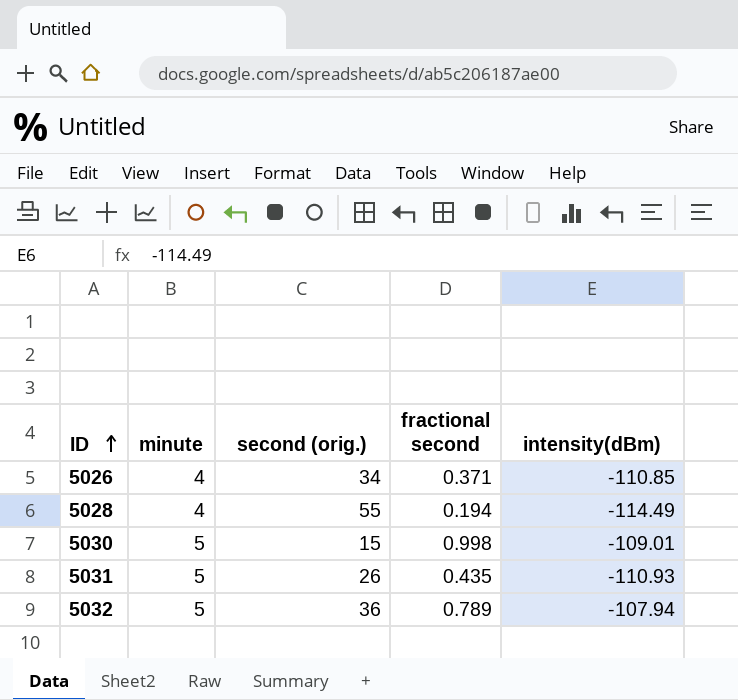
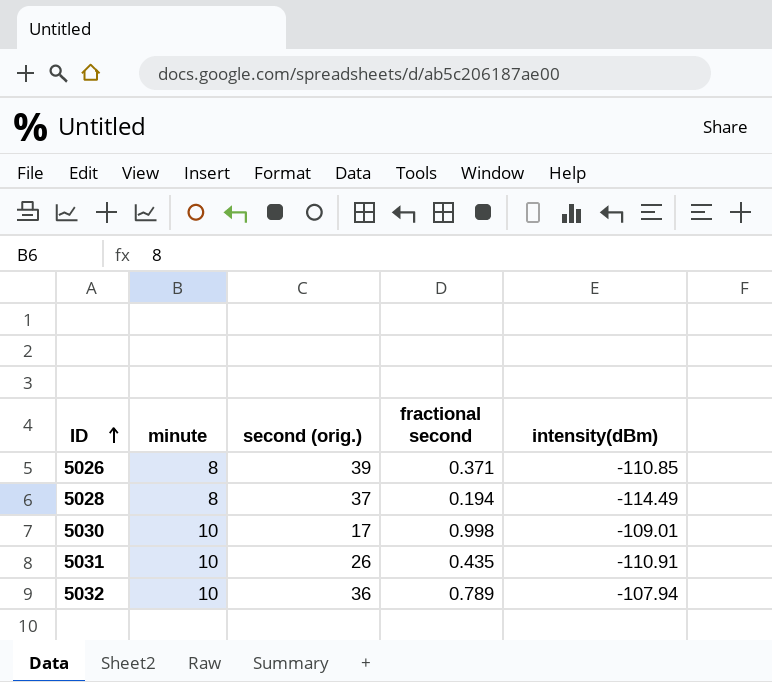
5026 | minute: 4 -> 8
5026 | second (orig.): 34 -> 39
5028 | minute: 4 -> 8
5028 | second (orig.): 55 -> 37
5030 | minute: 5 -> 10
5030 | second (orig.): 15 -> 17
5031 | minute: 5 -> 10
5031 | intensity(dBm): -110.93 -> -110.91
5032 | minute: 5 -> 10

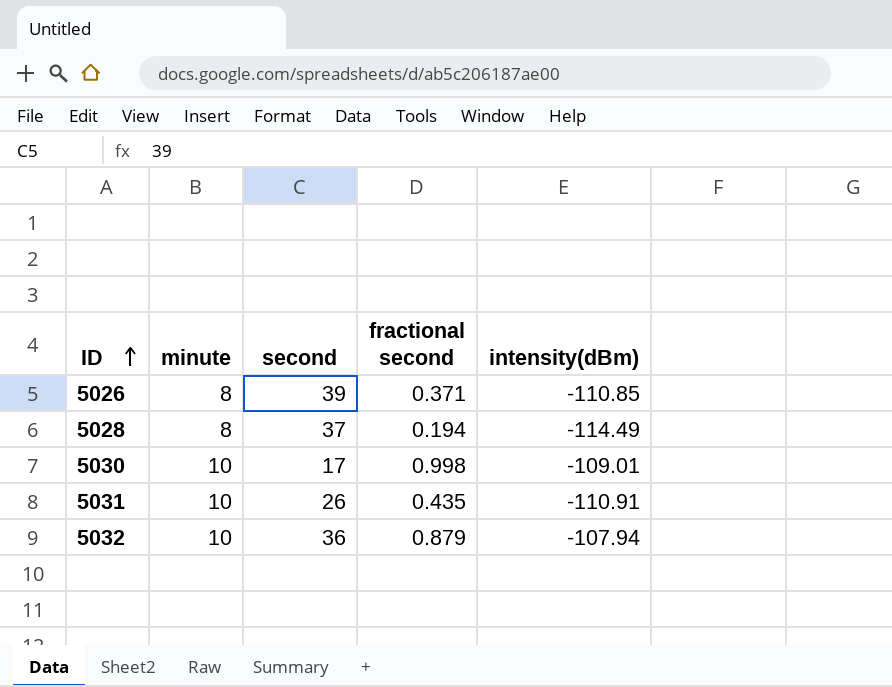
column name: second (orig.) -> second
5032 | fractional second: 0.789 -> 0.879

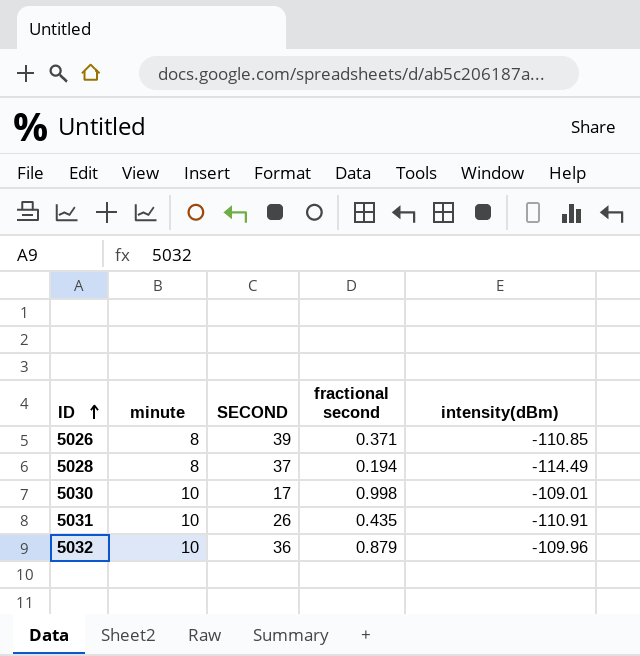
column name: second -> SECOND
5032 | intensity(dBm): -107.94 -> -109.96

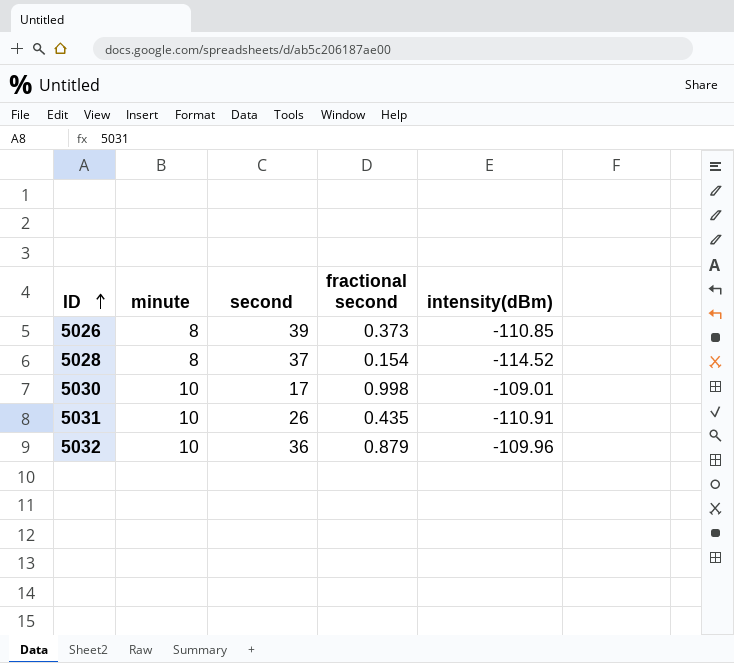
column name: SECOND -> second
5026 | fractional second: 0.371 -> 0.373
5028 | fractional second: 0.194 -> 0.154
5028 | intensity(dBm): -114.49 -> -114.52

